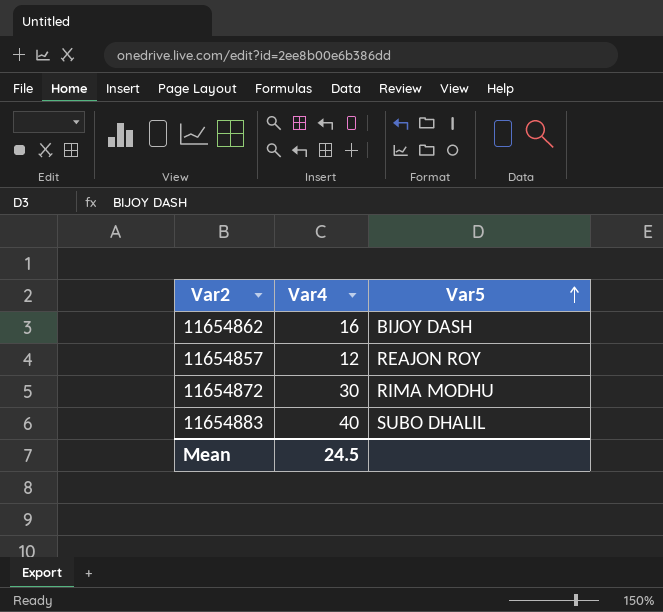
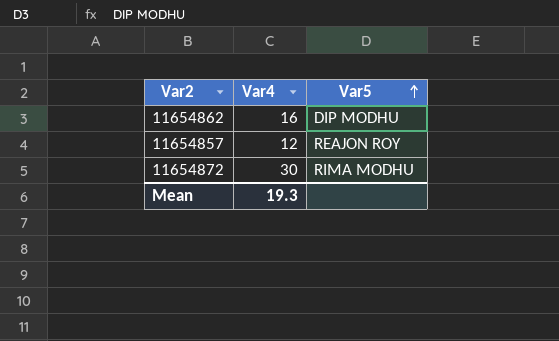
row 11654883: 40 | SUBO DHALIL -> none
11654862 | Var5: BIJOY DASH -> DIP MODHU
Mean | Var4: 24.5 -> 19.3

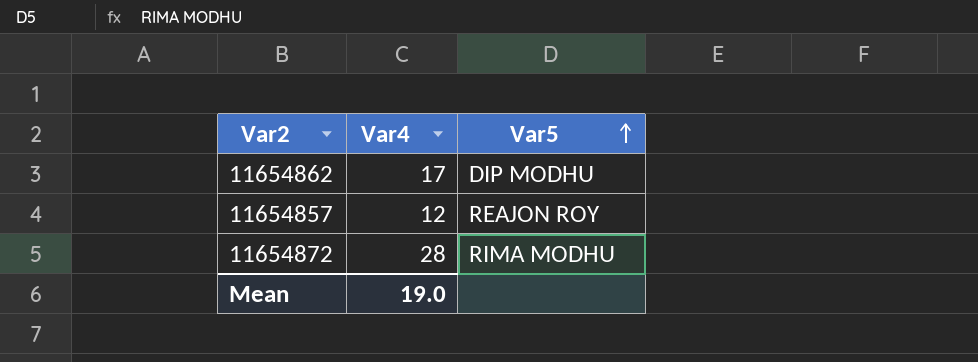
11654862 | Var4: 16 -> 17
11654872 | Var4: 30 -> 28
Mean | Var4: 19.3 -> 19.0

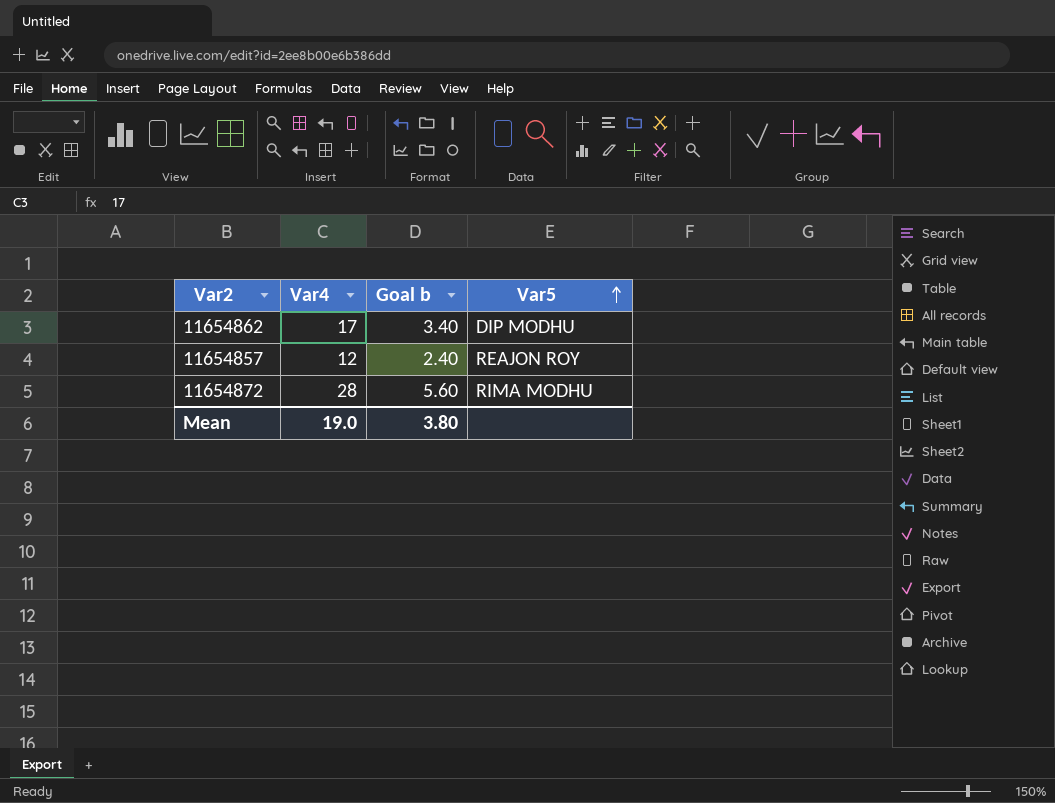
column Goal b | formula: none -> [Var4] * 0.2

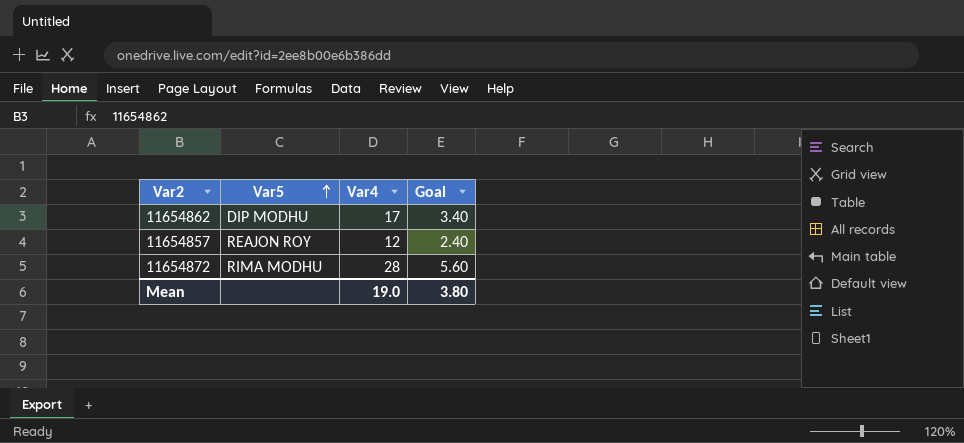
column Var5 | position: 4 -> 2
column name: Goal b -> Goal

